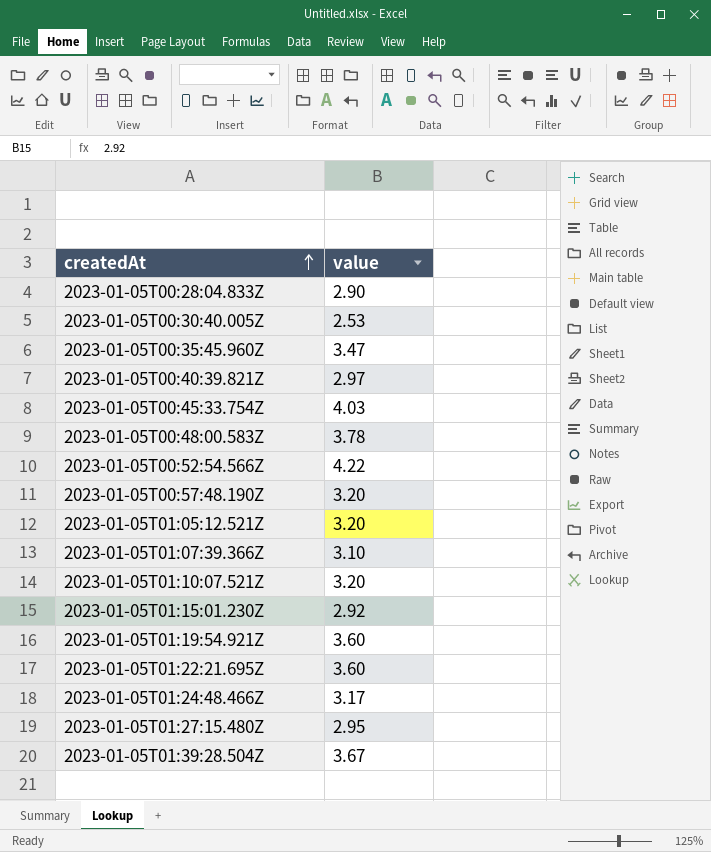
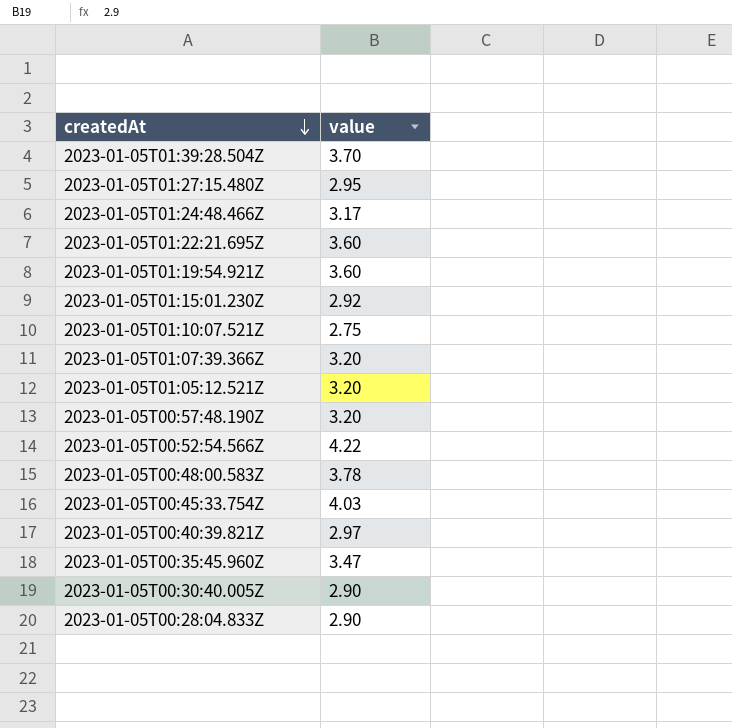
row order: createdAt ascending -> createdAt descending
2023-01-05T01:39:28.504Z | value: 3.67 -> 3.70
2023-01-05T01:10:07.521Z | value: 3.20 -> 2.75
2023-01-05T01:07:39.366Z | value: 3.10 -> 3.20
2023-01-05T00:30:40.005Z | value: 2.53 -> 2.90

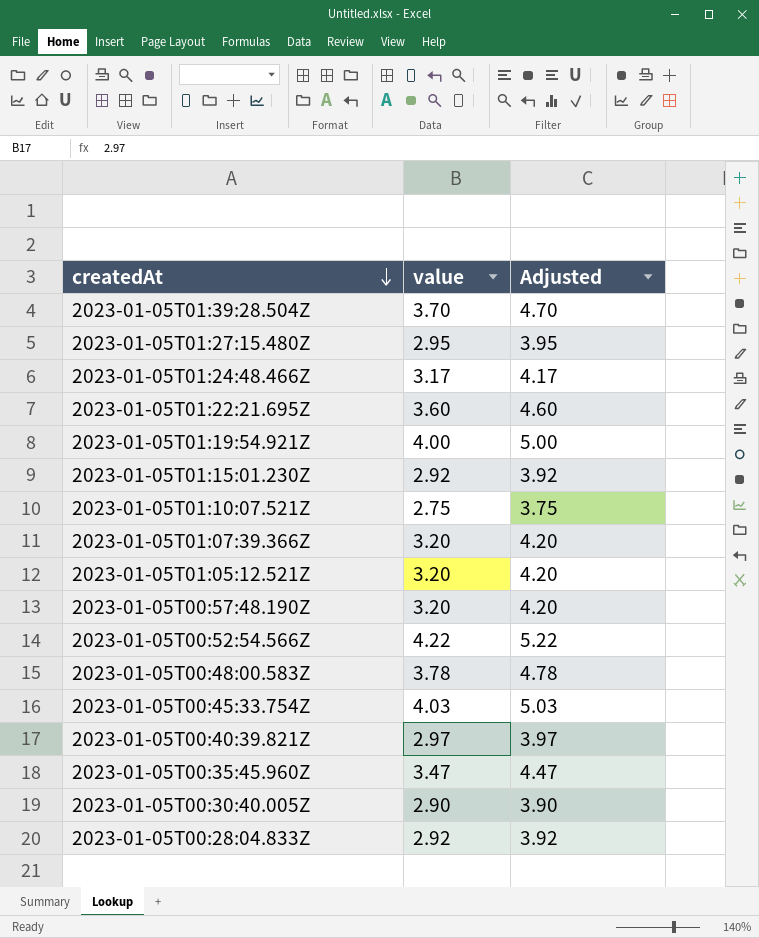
column Adjusted | formula: none -> [value] + 1
2023-01-05T01:19:54.921Z | value: 3.60 -> 4.00
2023-01-05T00:28:04.833Z | value: 2.90 -> 2.92

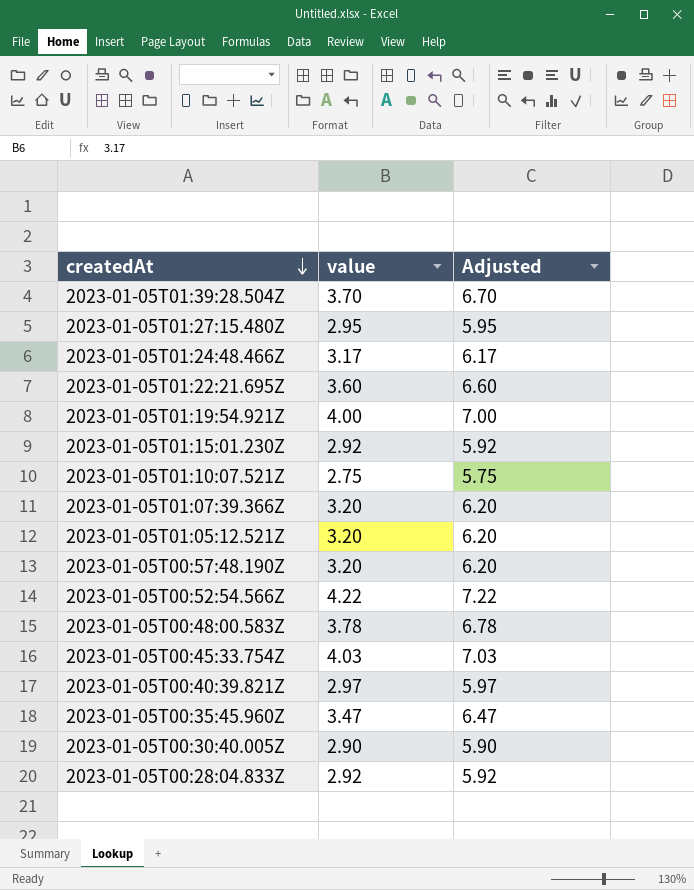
column Adjusted | formula: [value] + 1 -> [value] + 3

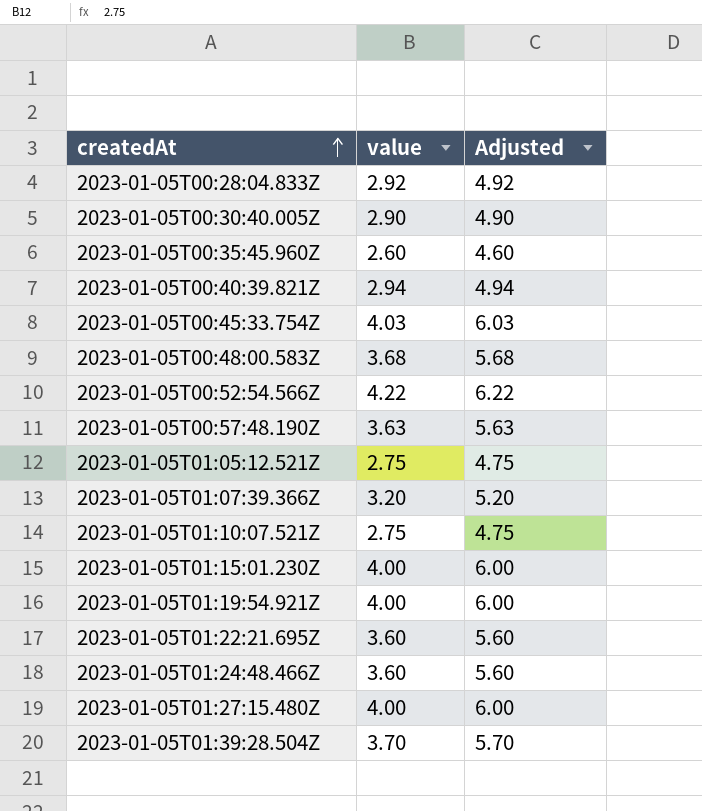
row order: createdAt descending -> createdAt ascending
column Adjusted | formula: [value] + 3 -> [value] + 2
2023-01-05T00:35:45.960Z | value: 3.47 -> 2.60
2023-01-05T00:40:39.821Z | value: 2.97 -> 2.94
2023-01-05T00:48:00.583Z | value: 3.78 -> 3.68
2023-01-05T00:57:48.190Z | value: 3.20 -> 3.63
2023-01-05T01:05:12.521Z | value: 3.20 -> 2.75
2023-01-05T01:15:01.230Z | value: 2.92 -> 4.00
2023-01-05T01:24:48.466Z | value: 3.17 -> 3.60
2023-01-05T01:27:15.480Z | value: 2.95 -> 4.00

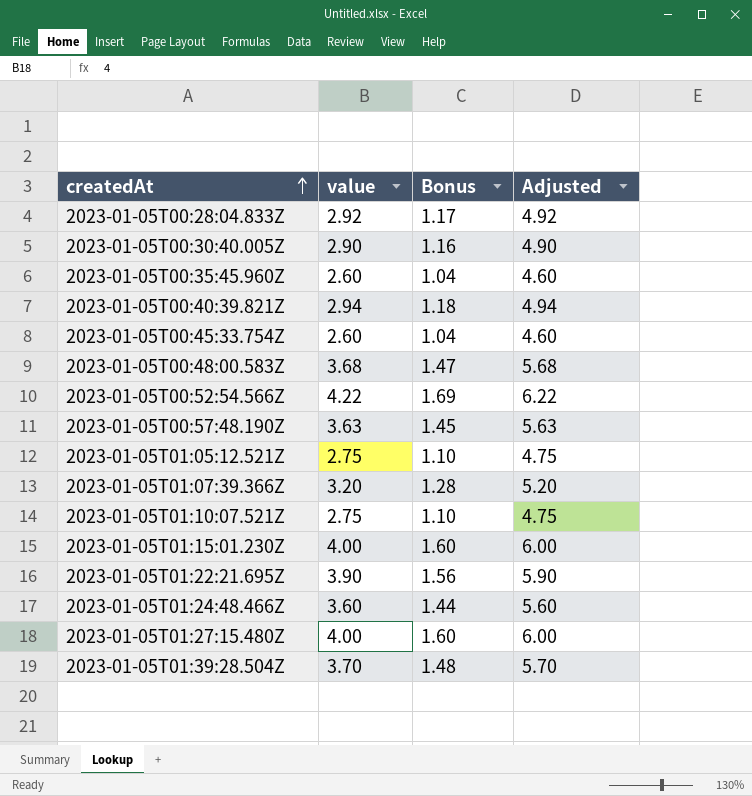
column Bonus | formula: none -> [value] * 0.4
row 2023-01-05T01:19:54.921Z: 4.00 | 6.00 -> none
2023-01-05T00:45:33.754Z | value: 4.03 -> 2.60
2023-01-05T00:45:33.754Z | Adjusted: 6.03 -> 4.60
2023-01-05T01:22:21.695Z | value: 3.60 -> 3.90
2023-01-05T01:22:21.695Z | Adjusted: 5.60 -> 5.90

